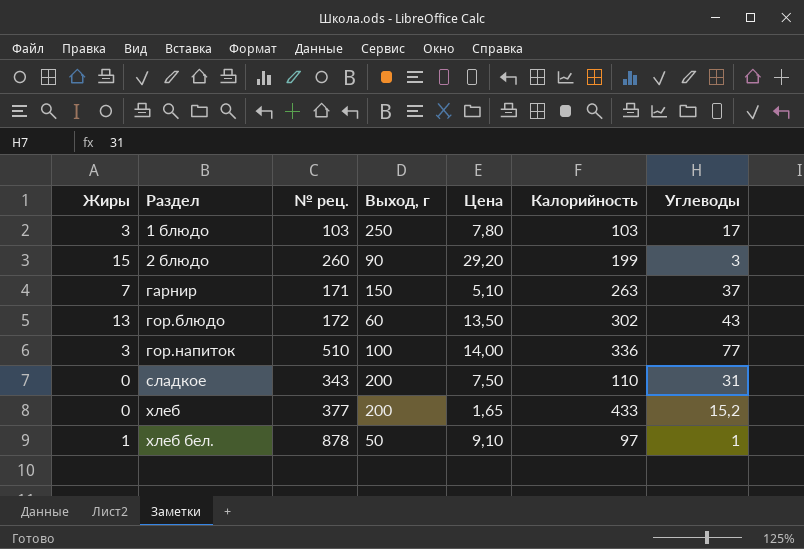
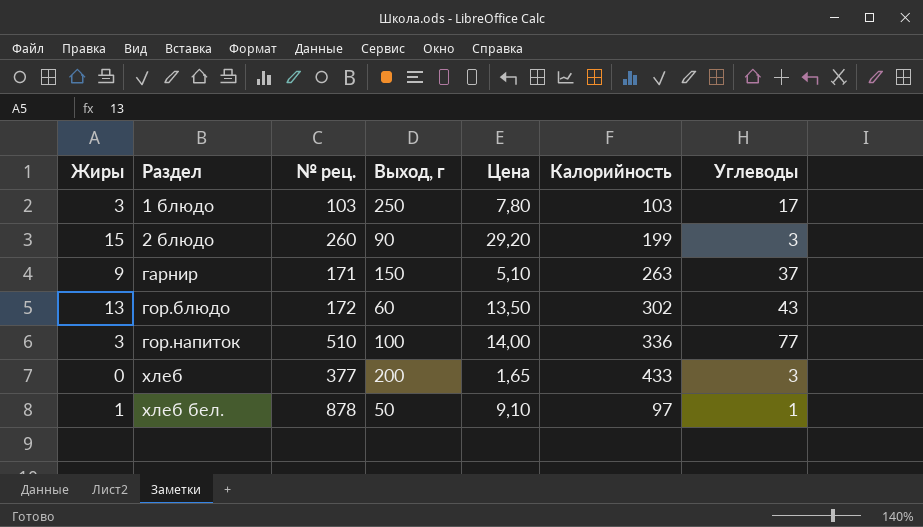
row сладкое: 0 | 343 | 200 | 7,50 | 110 | 31 -> none
гарнир | Жиры: 7 -> 9
хлеб | Углеводы: 15,2 -> 3

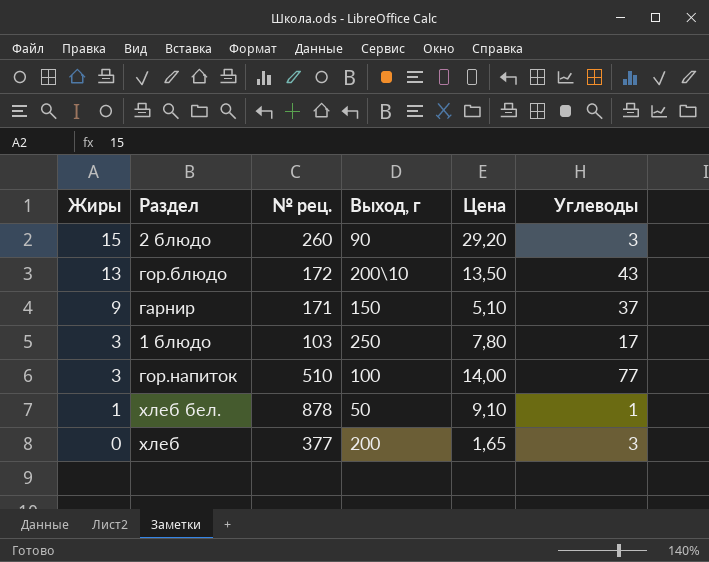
row order: Раздел ascending -> Жиры descending
column Калорийность | position: 6 -> none
гор.блюдо | Выход, г: 60 -> 200\10

